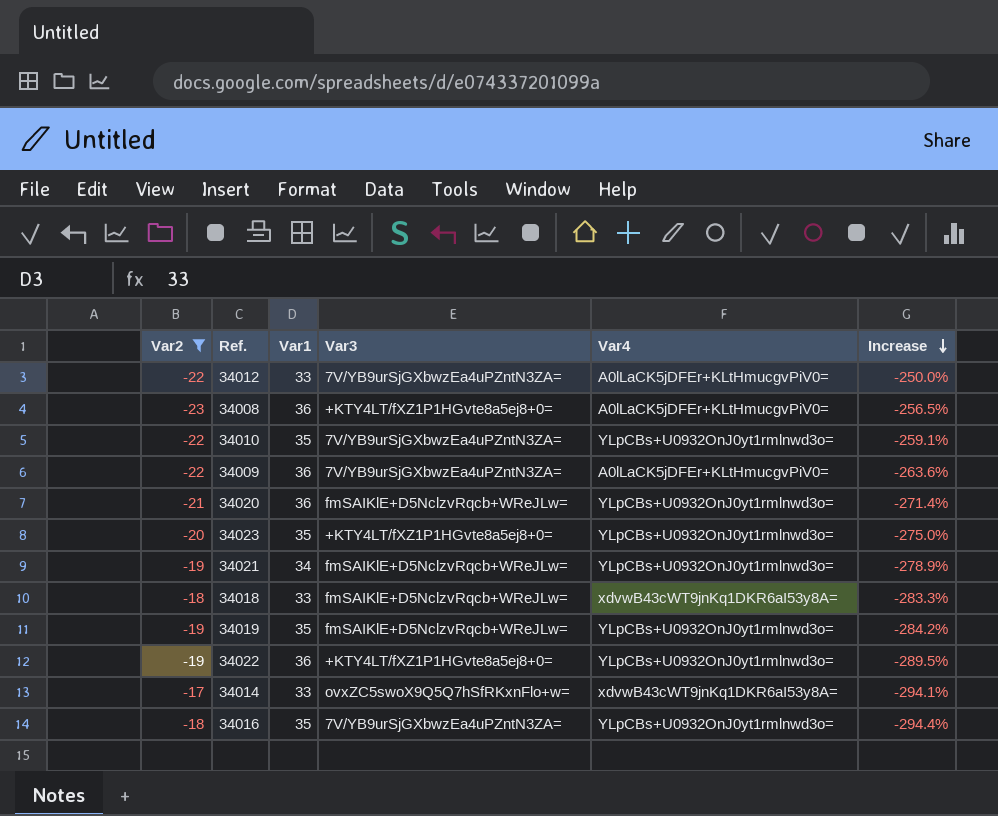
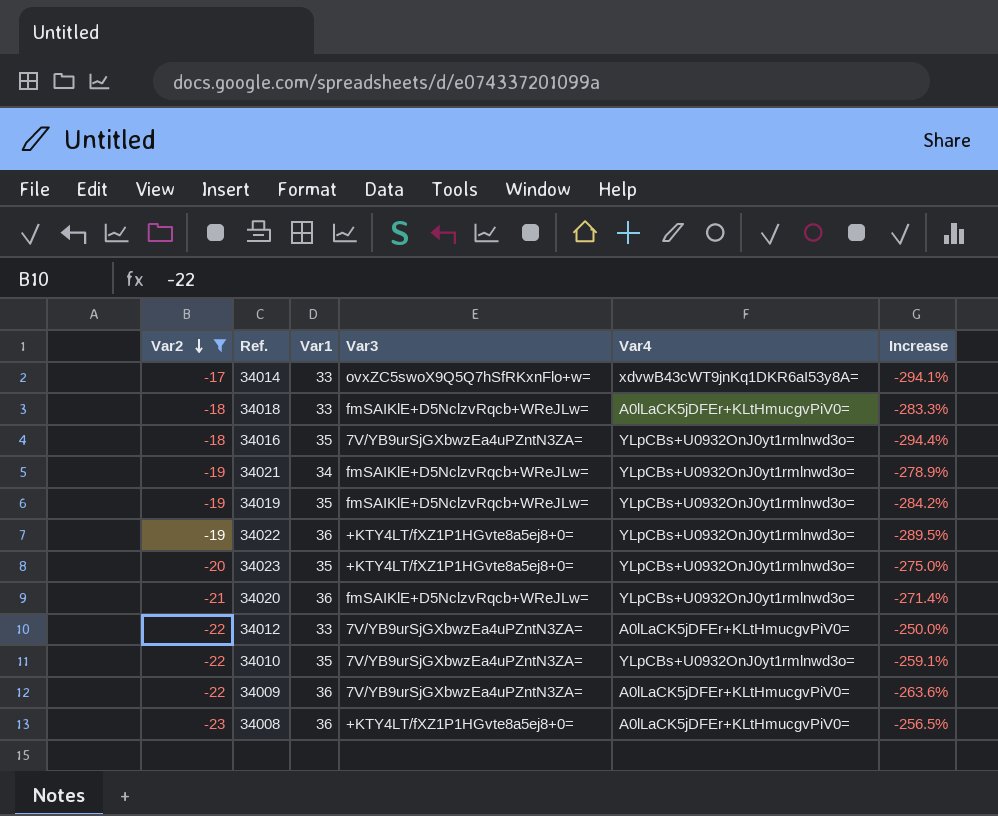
row order: Increase descending -> Var2 descending
34018 | Var4: xdvwB43cWT9jnKq1DKR6aI53y8A= -> A0lLaCK5jDFEr+KLtHmucgvPiV0=

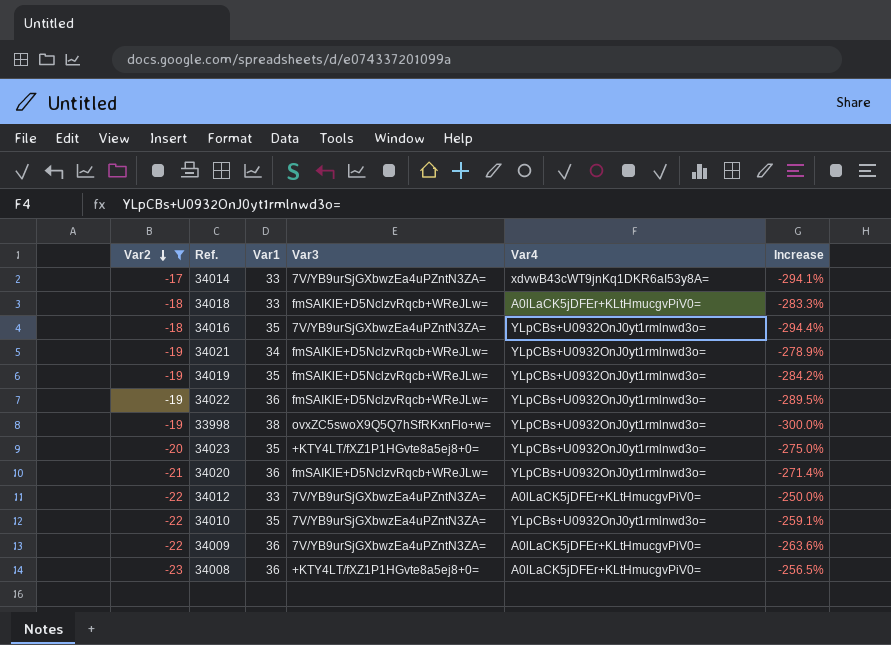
34014 | Var3: ovxZC5swoX9Q5Q7hSfRKxnFlo+w= -> 7V/YB9urSjGXbwzEa4uPZntN3ZA=
34022 | Var3: +KTY4LT/fXZ1P1HGvte8a5ej8+0= -> fmSAIKlE+D5NclzvRqcb+WReJLw=
row 33998: none -> -19 | 38 | ovxZC5swoX9Q5Q7hSfRKxnFlo+w= | YLpCBs+U0932OnJ0yt1rmlnwd3o= | -300.0%

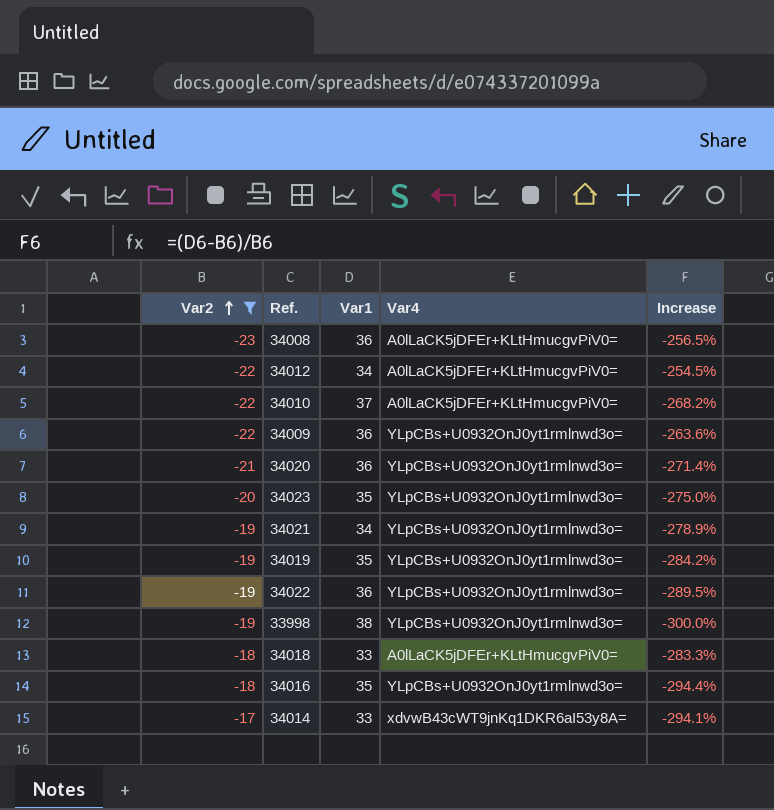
row order: Var2 descending -> Var2 ascending
column Var3 | position: 4 -> none
34012 | Var1: 33 -> 34
34012 | Increase: -250.0% -> -254.5%
34010 | Var1: 35 -> 37
34010 | Var4: YLpCBs+U0932OnJ0yt1rmlnwd3o= -> A0lLaCK5jDFEr+KLtHmucgvPiV0=
34010 | Increase: -259.1% -> -268.2%
34009 | Var4: A0lLaCK5jDFEr+KLtHmucgvPiV0= -> YLpCBs+U0932OnJ0yt1rmlnwd3o=

